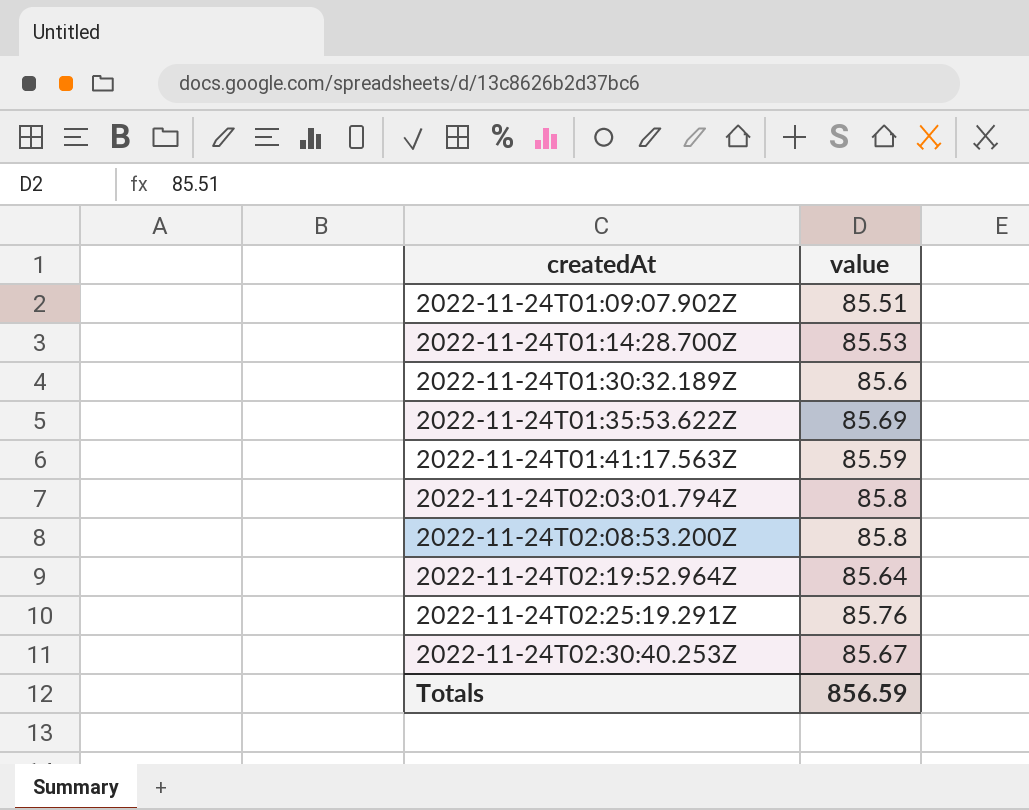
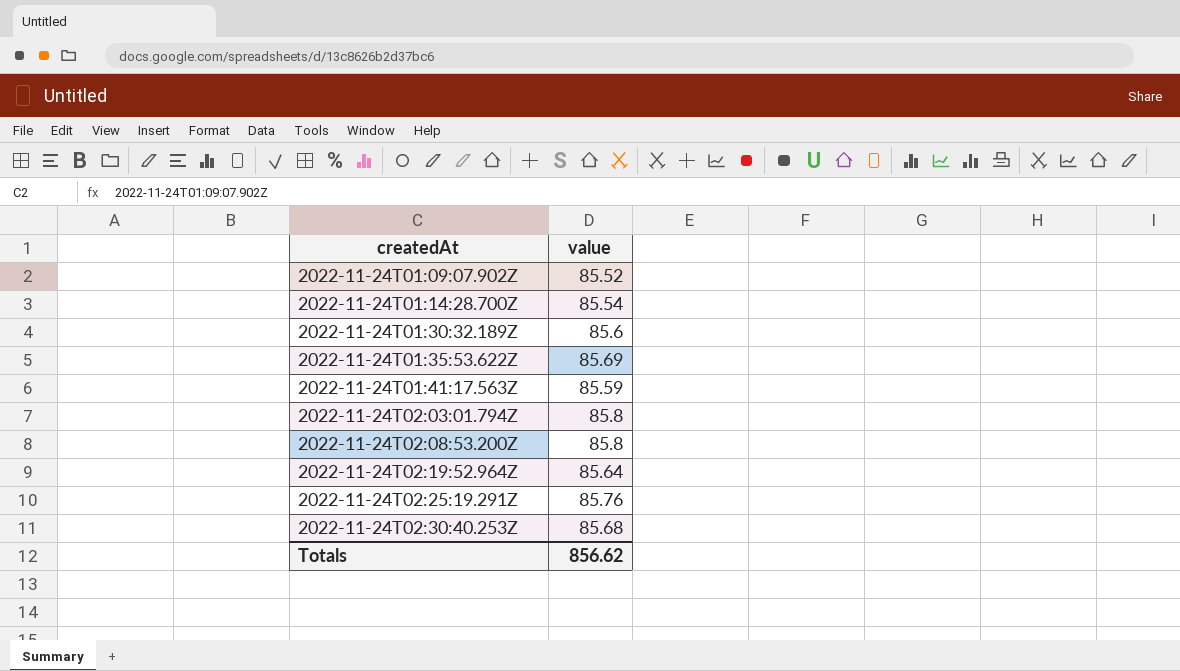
2022-11-24T01:09:07.902Z | value: 85.51 -> 85.52
2022-11-24T01:14:28.700Z | value: 85.53 -> 85.54
2022-11-24T02:30:40.253Z | value: 85.67 -> 85.68
Totals | value: 856.59 -> 856.62

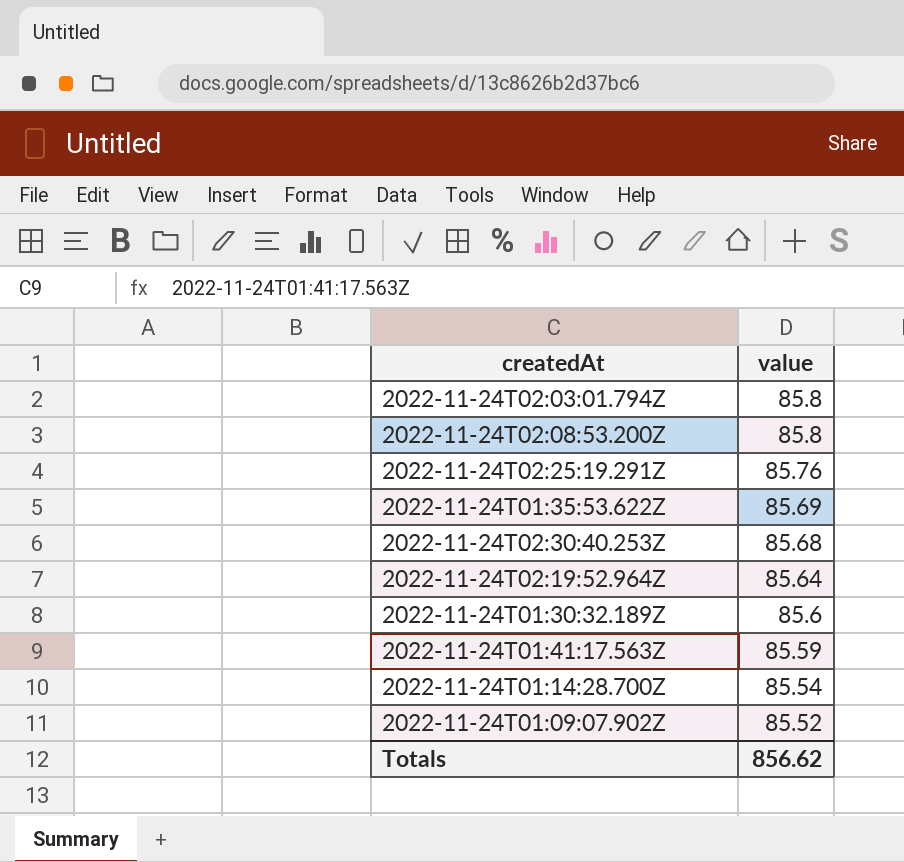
row order: createdAt ascending -> value descending

